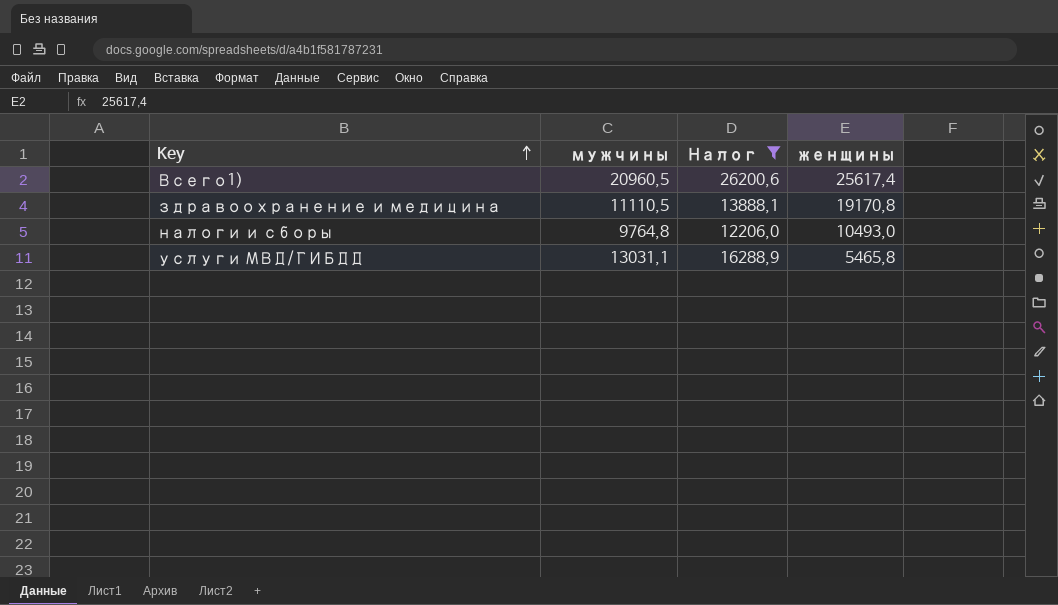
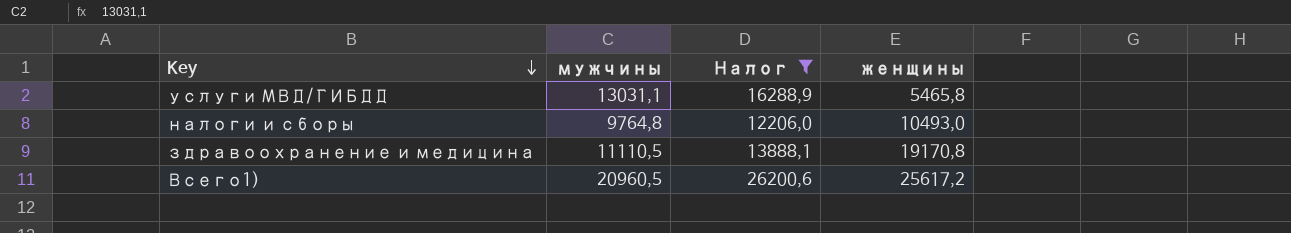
row order: Key ascending -> Key descending
Всего1) | женщины: 25617,4 -> 25617,2

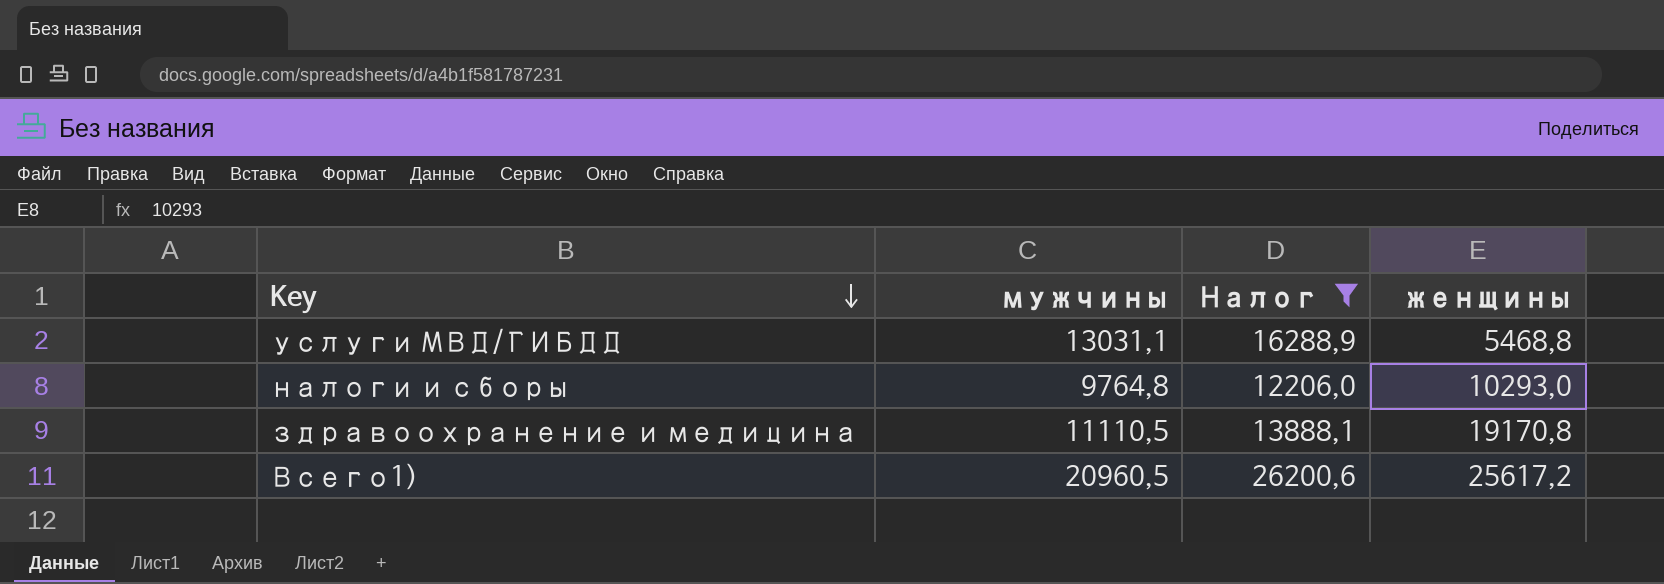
услуги МВД/ГИБДД | женщины: 5465,8 -> 5468,8
налоги и сборы | женщины: 10493,0 -> 10293,0

